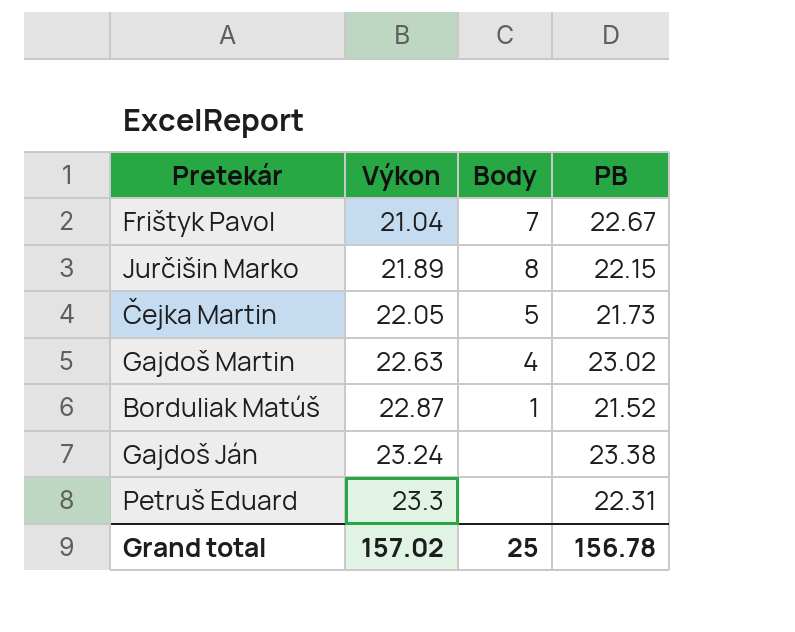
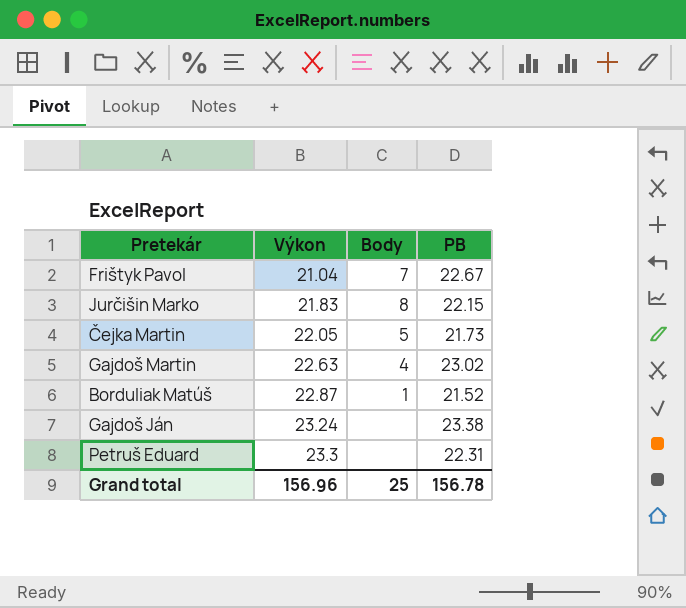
Jurčišin Marko | Výkon: 21.89 -> 21.83
Grand total | Výkon: 157.02 -> 156.96

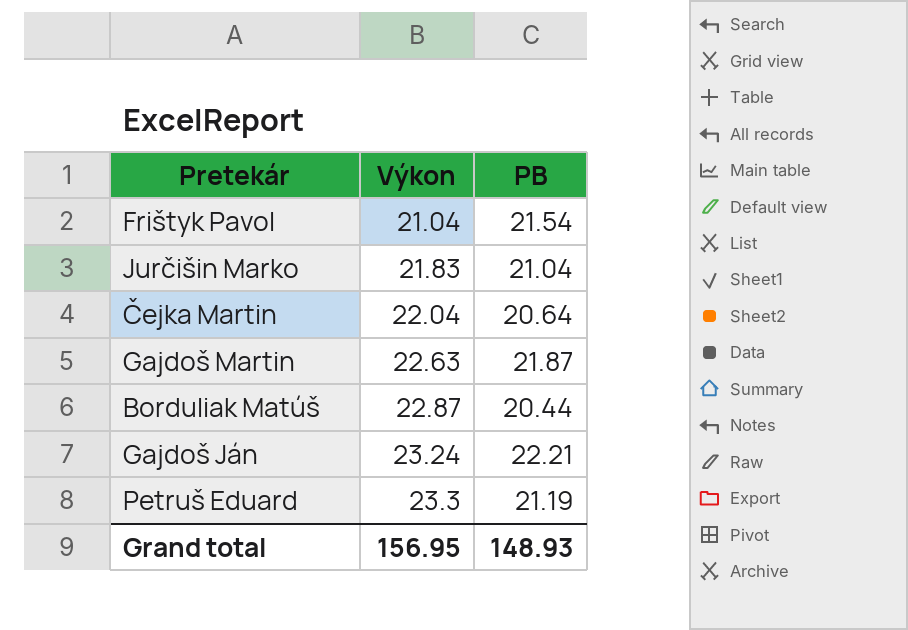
column Body | position: 3 -> none
Frištyk Pavol | PB: 22.67 -> 21.54
Jurčišin Marko | PB: 22.15 -> 21.04
Čejka Martin | Výkon: 22.05 -> 22.04
Čejka Martin | PB: 21.73 -> 20.64
Gajdoš Martin | PB: 23.02 -> 21.87
Borduliak Matúš | PB: 21.52 -> 20.44
Gajdoš Ján | PB: 23.38 -> 22.21
Petruš Eduard | PB: 22.31 -> 21.19
Grand total | Výkon: 156.96 -> 156.95
Grand total | PB: 156.78 -> 148.93

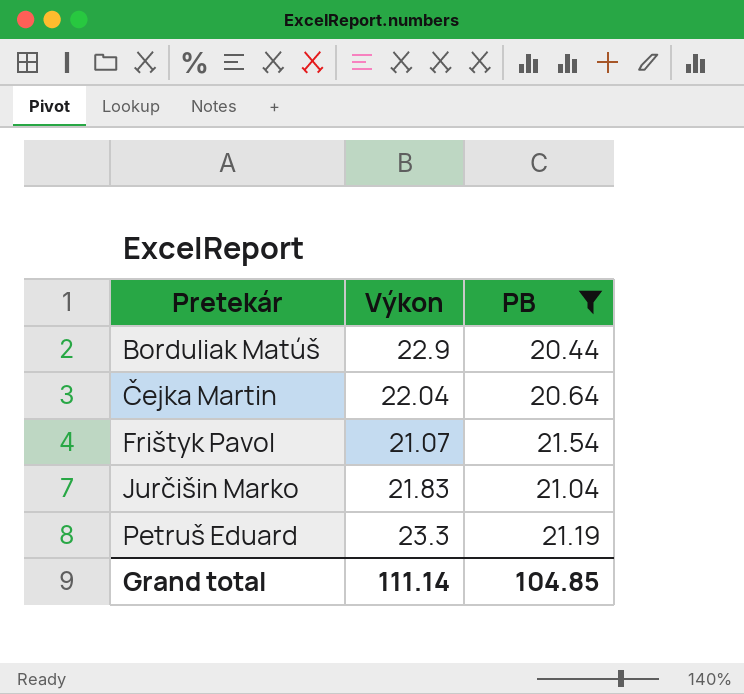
filter: none -> PB <= 21.54
row order: Výkon ascending -> Pretekár ascending
Borduliak Matúš | Výkon: 22.87 -> 22.9
Frištyk Pavol | Výkon: 21.04 -> 21.07
Grand total | Výkon: 156.95 -> 111.14
Grand total | PB: 148.93 -> 104.85

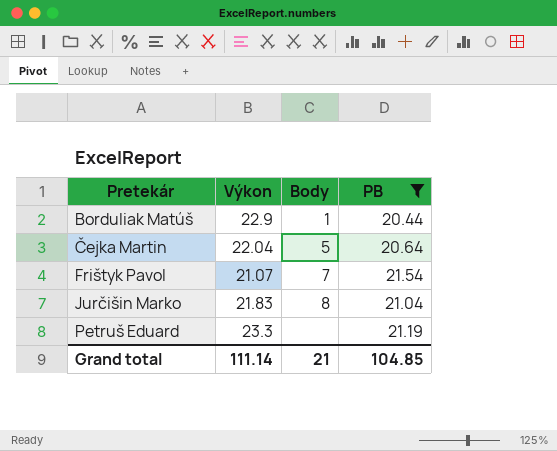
column Body | position: none -> 3

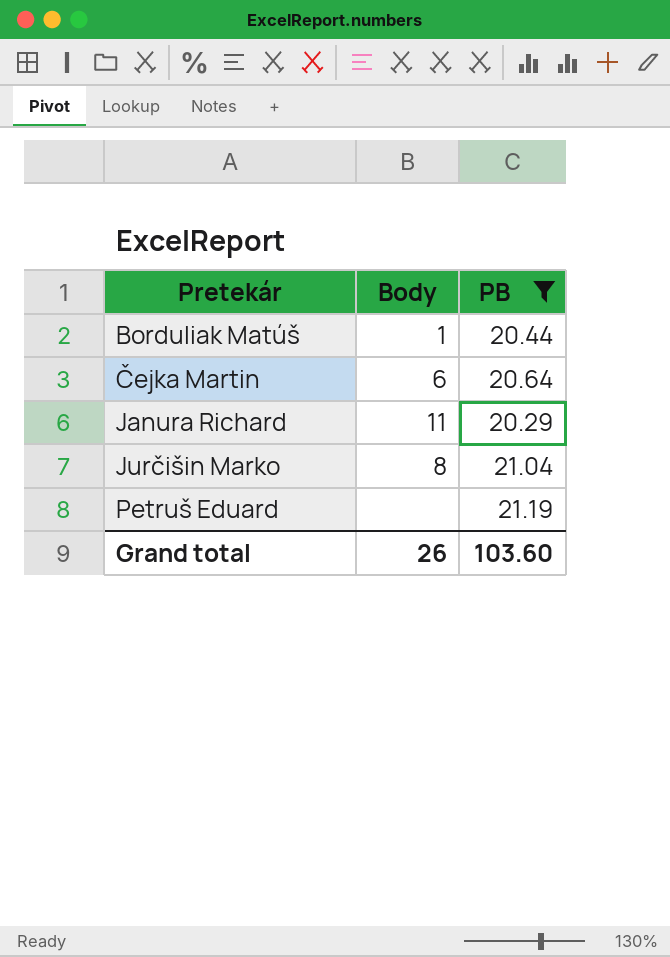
column Výkon | position: 2 -> none
row Frištyk Pavol: 21.07 | 7 | 21.54 -> none
Čejka Martin | Body: 5 -> 6
row Janura Richard: none -> 11 | 20.29
Grand total | Body: 21 -> 26
Grand total | PB: 104.85 -> 103.60

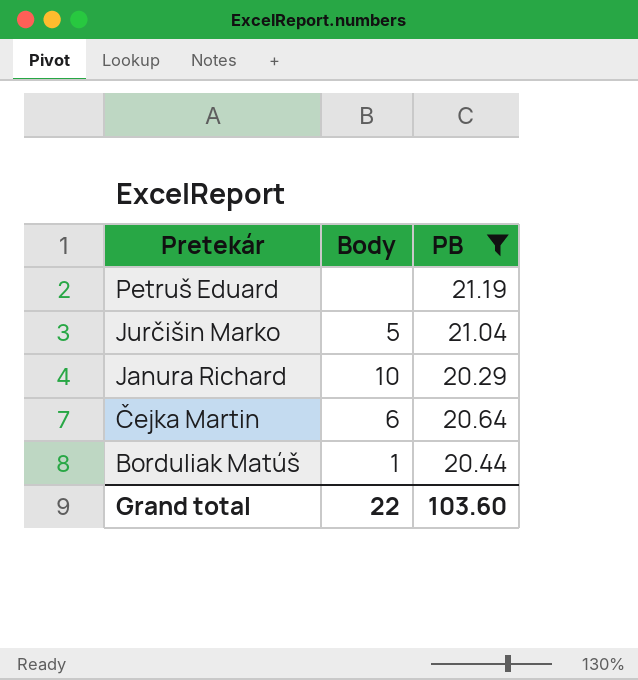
row order: Pretekár ascending -> Pretekár descending
Jurčišin Marko | Body: 8 -> 5
Janura Richard | Body: 11 -> 10
Grand total | Body: 26 -> 22

